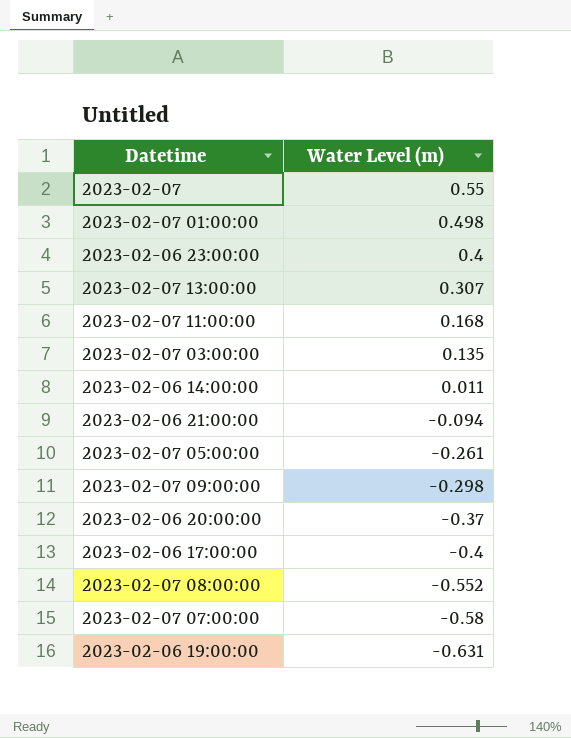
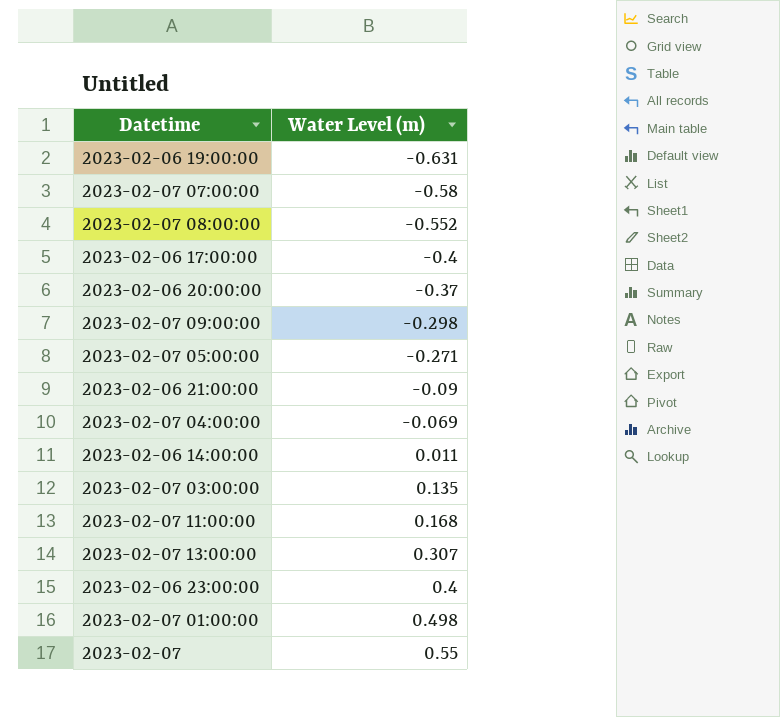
row order: Water Level (m) descending -> Water Level (m) ascending
2023-02-07 05:00:00 | Water Level (m): -0.261 -> -0.271
2023-02-06 21:00:00 | Water Level (m): -0.094 -> -0.09
row 2023-02-07 04:00:00: none -> -0.069

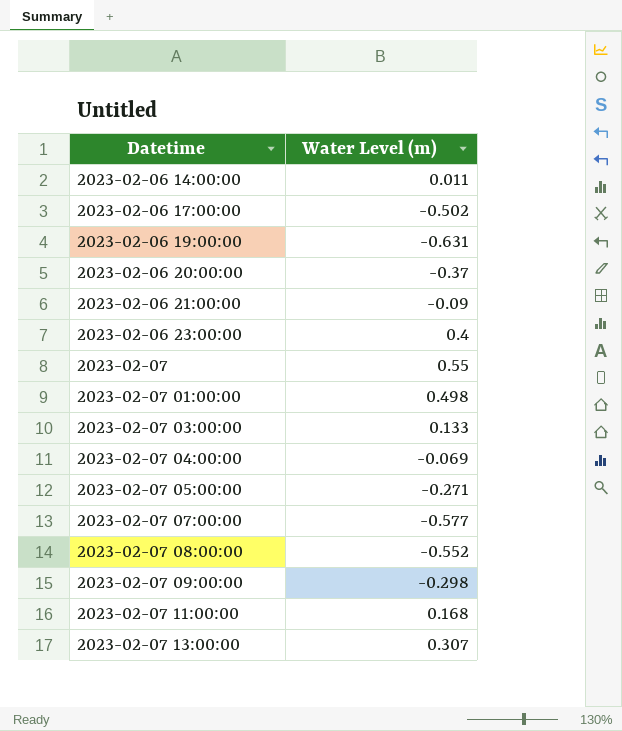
row order: Water Level (m) ascending -> Datetime ascending
2023-02-06 17:00:00 | Water Level (m): -0.4 -> -0.502
2023-02-07 03:00:00 | Water Level (m): 0.135 -> 0.133
2023-02-07 07:00:00 | Water Level (m): -0.58 -> -0.577

